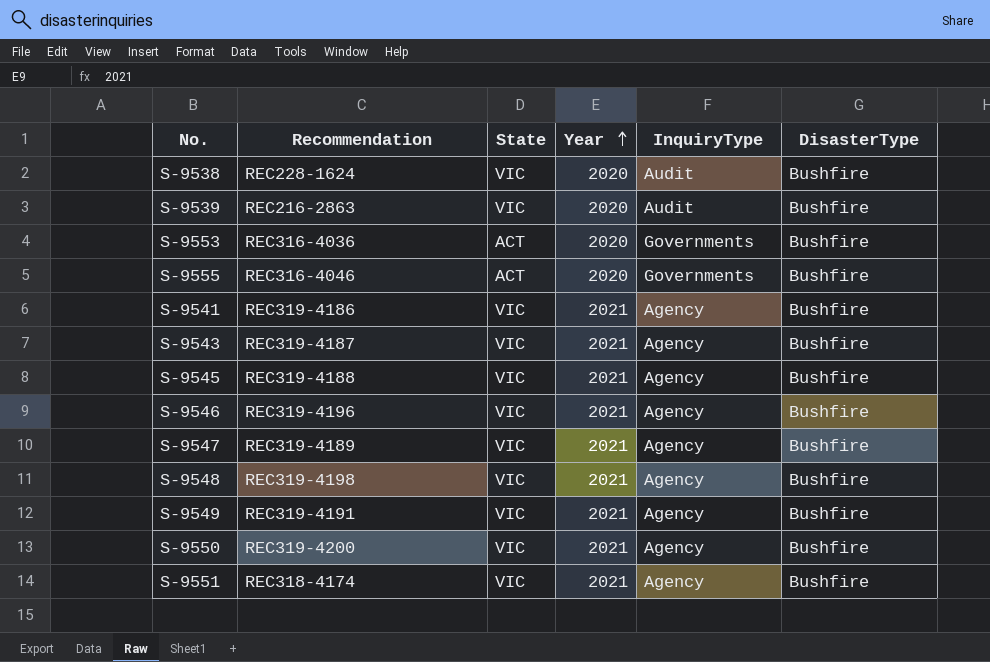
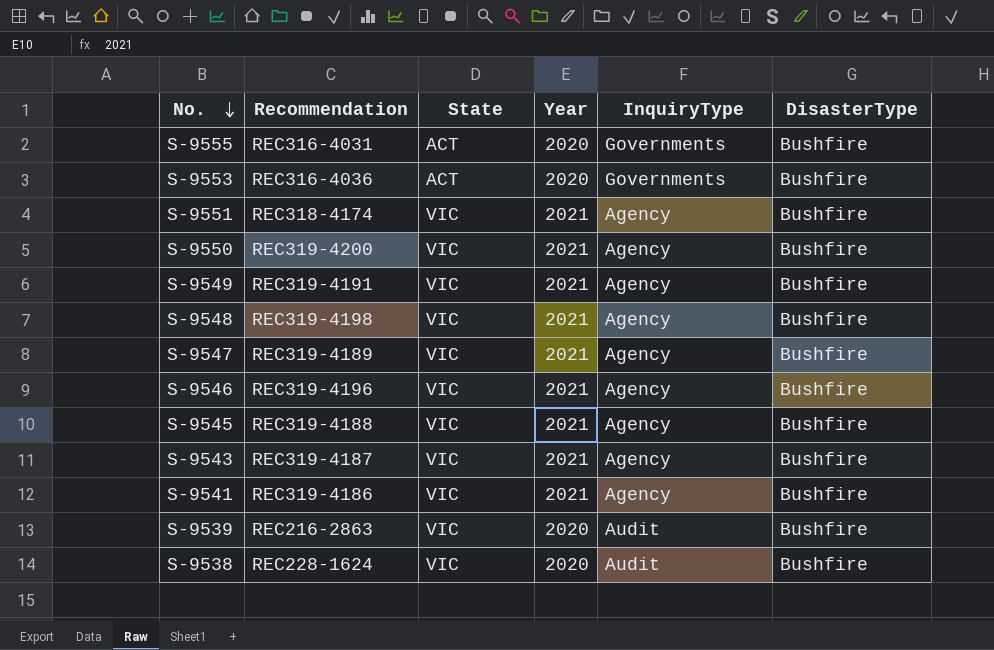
row order: Year ascending -> No. descending
S-9555 | Recommendation: REC316-4046 -> REC316-4031

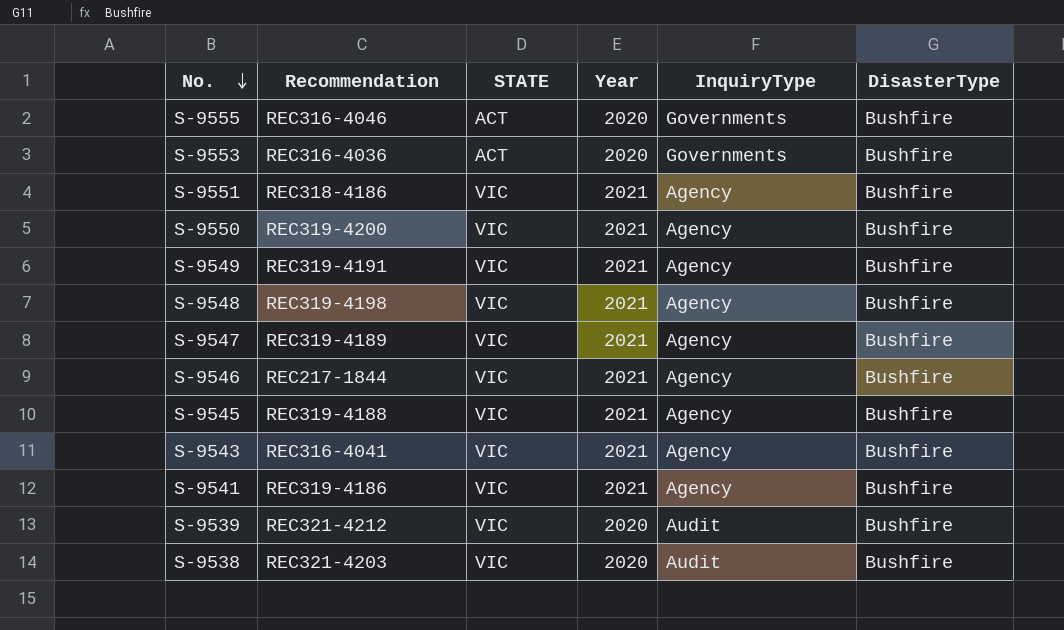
column name: State -> STATE
S-9555 | Recommendation: REC316-4031 -> REC316-4046
S-9551 | Recommendation: REC318-4174 -> REC318-4186
S-9546 | Recommendation: REC319-4196 -> REC217-1844
S-9543 | Recommendation: REC319-4187 -> REC316-4041
S-9539 | Recommendation: REC216-2863 -> REC321-4212
S-9538 | Recommendation: REC228-1624 -> REC321-4203

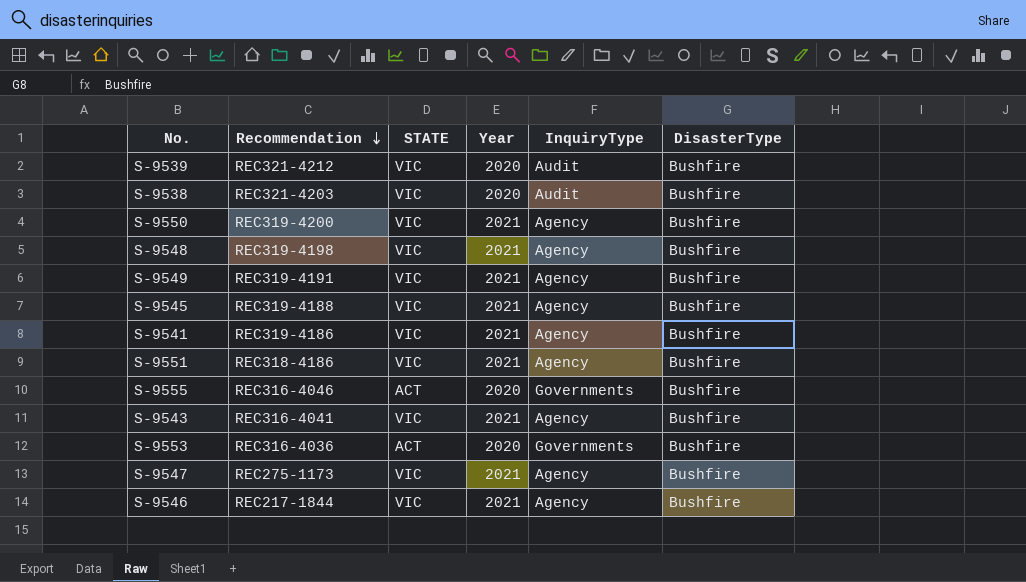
row order: No. descending -> Recommendation descending
S-9547 | Recommendation: REC319-4189 -> REC275-1173

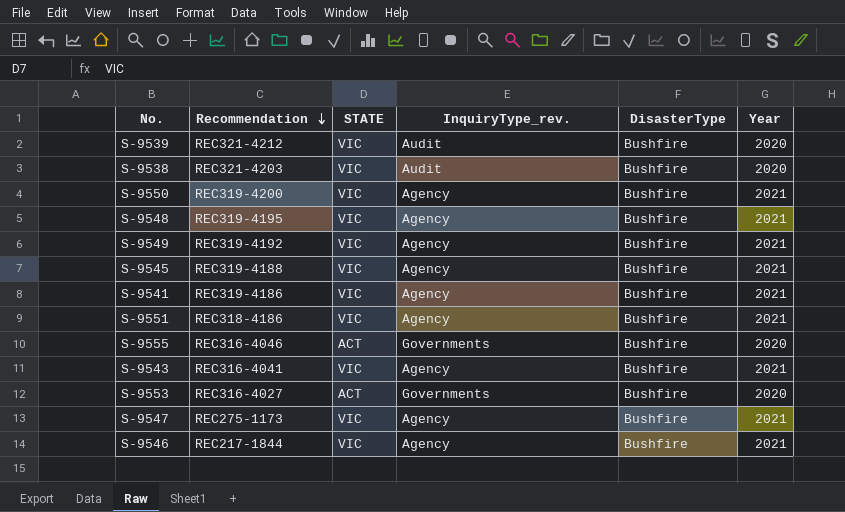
column name: InquiryType -> InquiryType_rev.
column Year | position: 4 -> 6
S-9548 | Recommendation: REC319-4198 -> REC319-4195
S-9549 | Recommendation: REC319-4191 -> REC319-4192
S-9553 | Recommendation: REC316-4036 -> REC316-4027

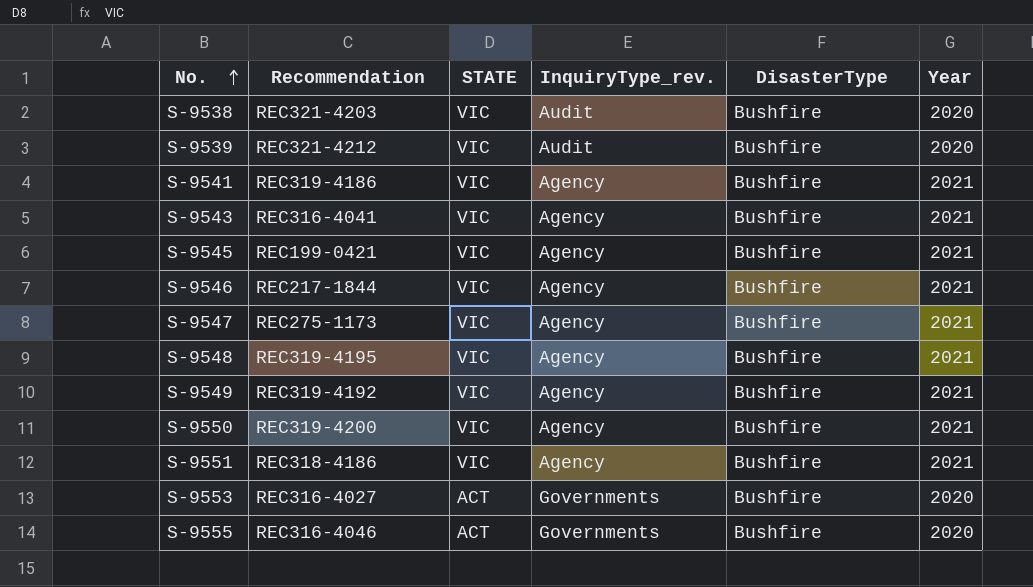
row order: Recommendation descending -> No. ascending
S-9545 | Recommendation: REC319-4188 -> REC199-0421

